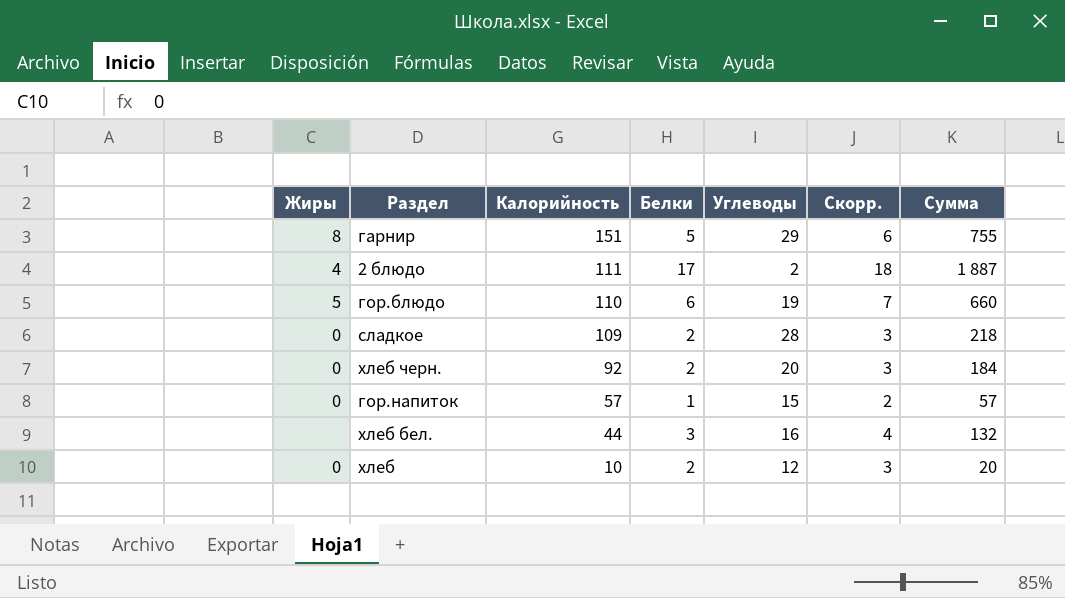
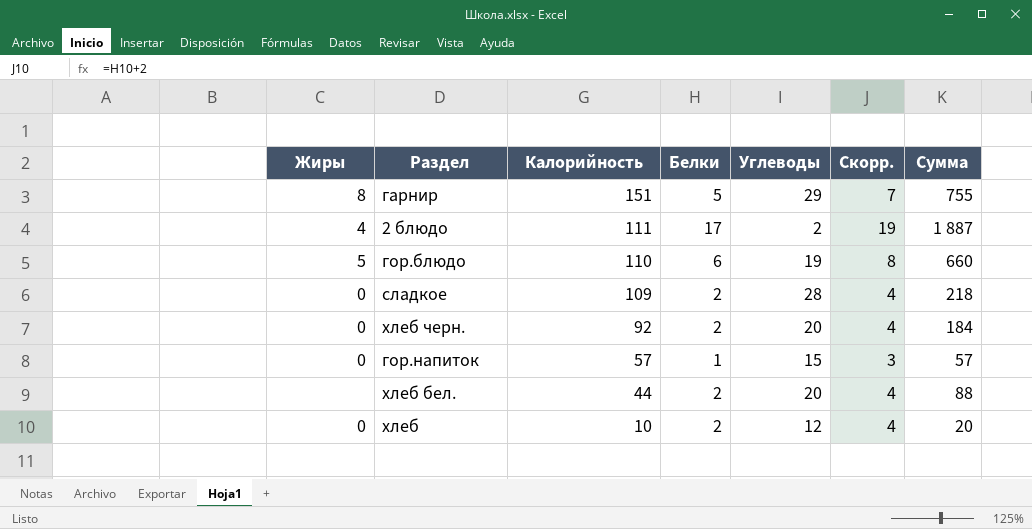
column Скорр. | formula: [Белки] + 1 -> [Белки] + 2
хлеб бел. | Белки: 3 -> 2
хлеб бел. | Углеводы: 16 -> 20
хлеб бел. | Сумма: 132 -> 88

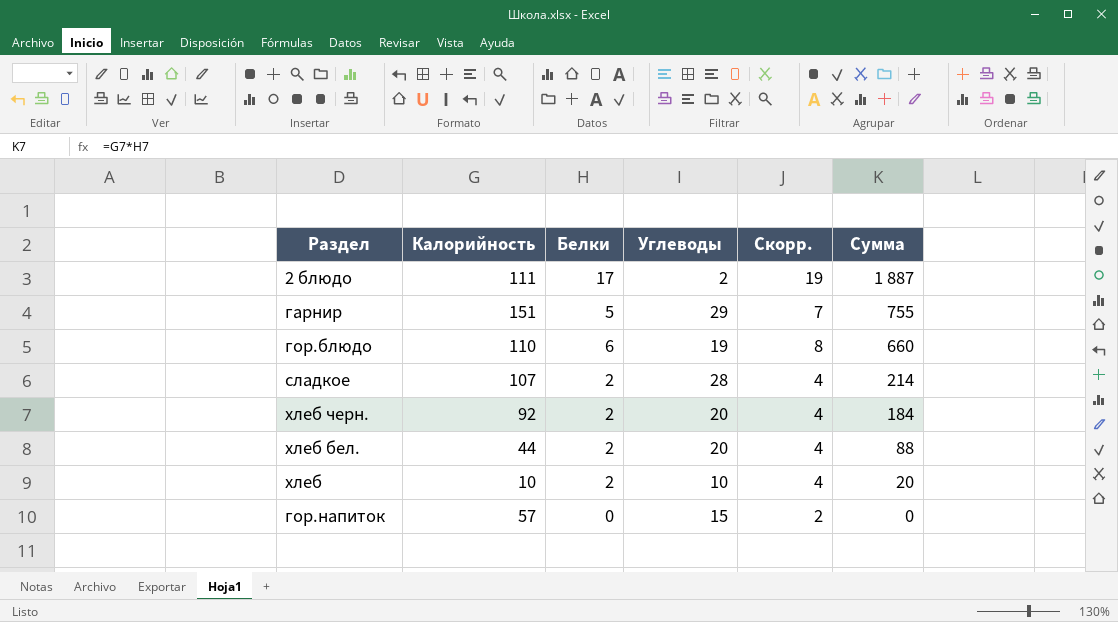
row order: Калорийность descending -> Сумма descending
column Жиры | position: 1 -> none
сладкое | Калорийность: 109 -> 107
сладкое | Сумма: 218 -> 214
хлеб | Углеводы: 12 -> 10
гор.напиток | Белки: 1 -> 0
гор.напиток | Скорр.: 3 -> 2
гор.напиток | Сумма: 57 -> 0

